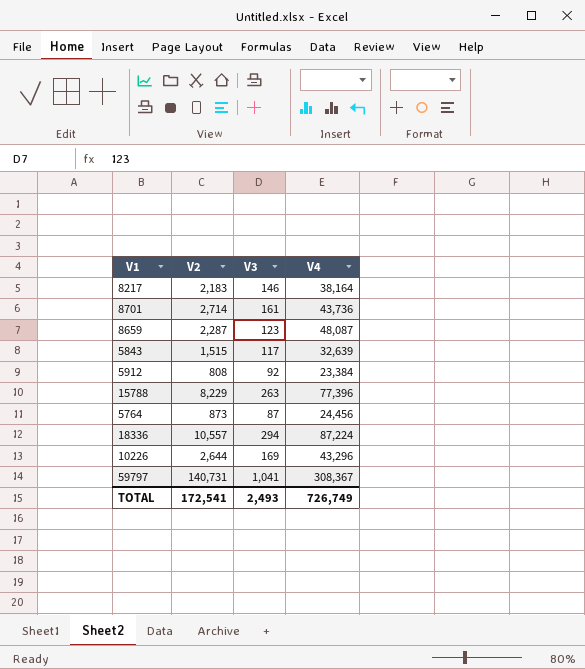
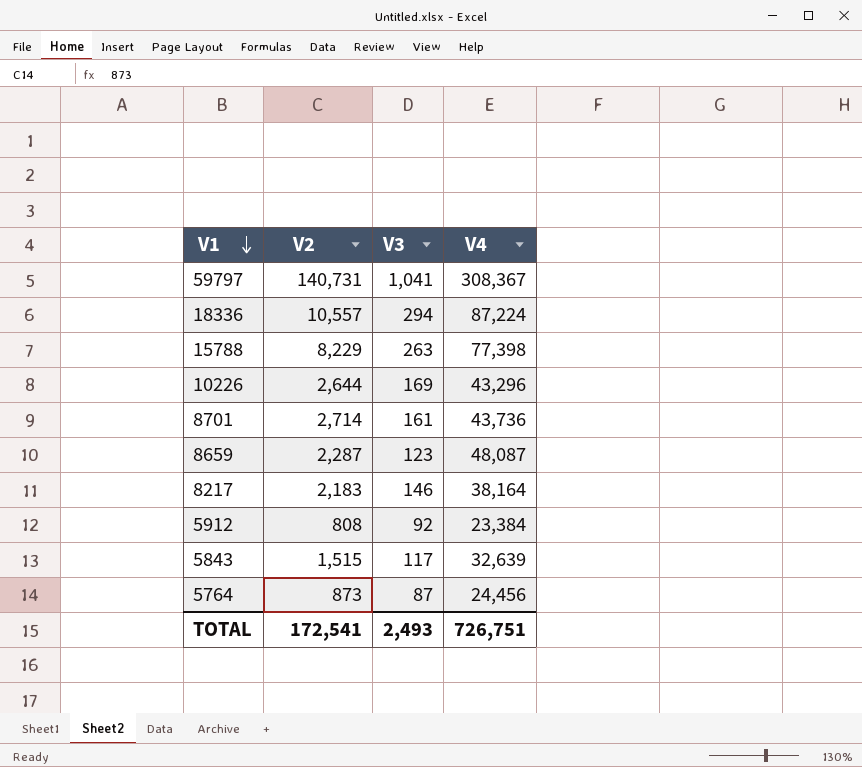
row order: none -> V1 descending
15788 | V4: 77,396 -> 77,398
TOTAL | V4: 726,749 -> 726,751

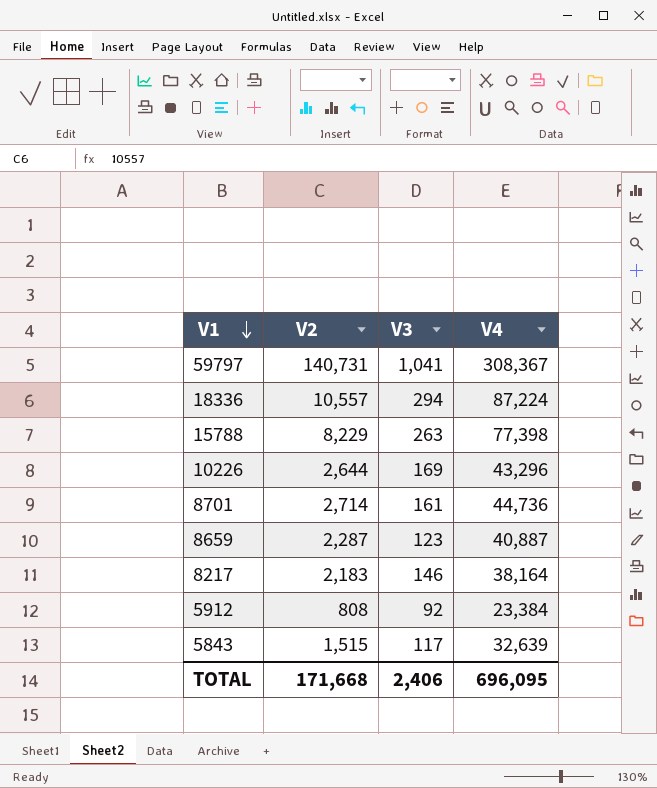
row 5764: 873 | 87 | 24,456 -> none
8701 | V4: 43,736 -> 44,736
8659 | V4: 48,087 -> 40,887
TOTAL | V2: 172,541 -> 171,668
TOTAL | V3: 2,493 -> 2,406
TOTAL | V4: 726,751 -> 696,095

